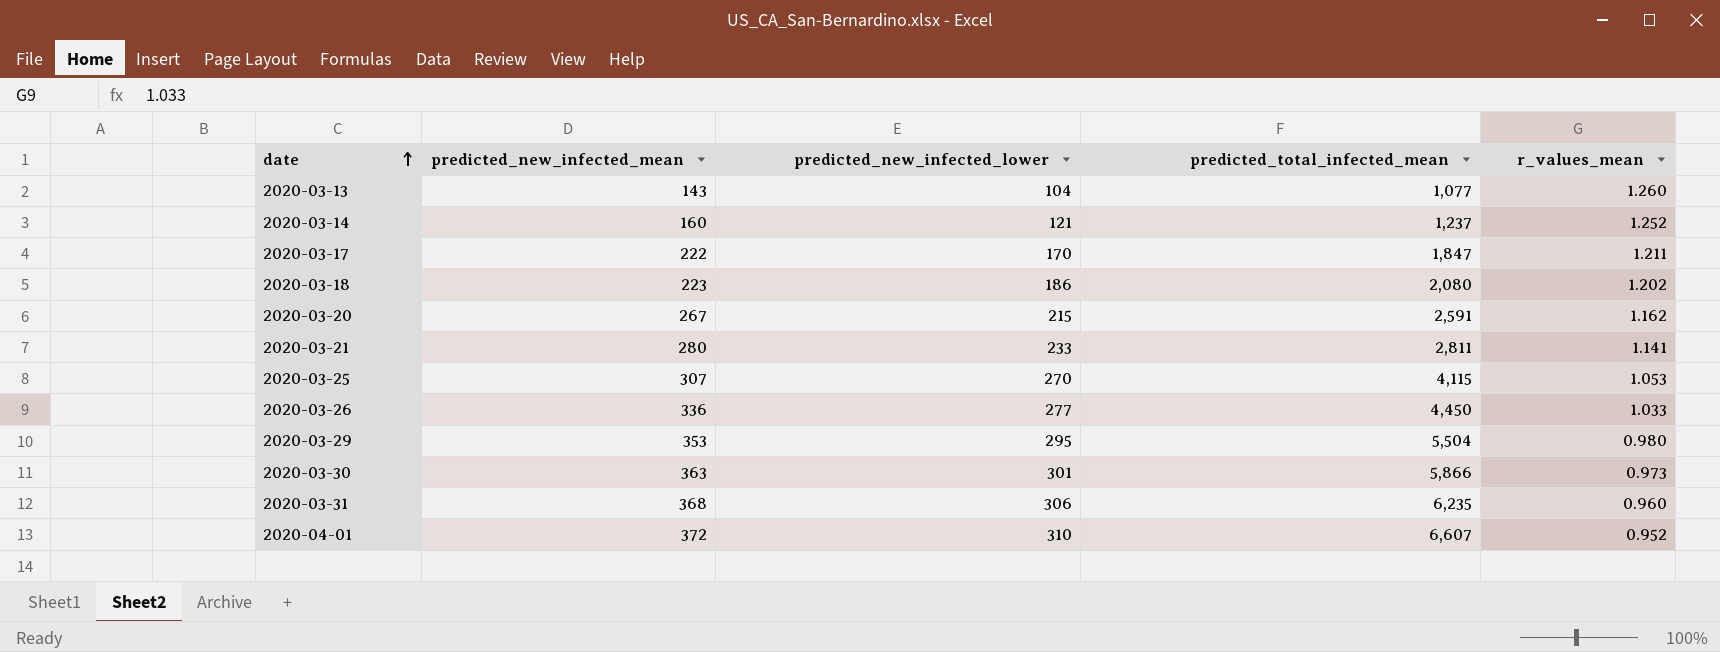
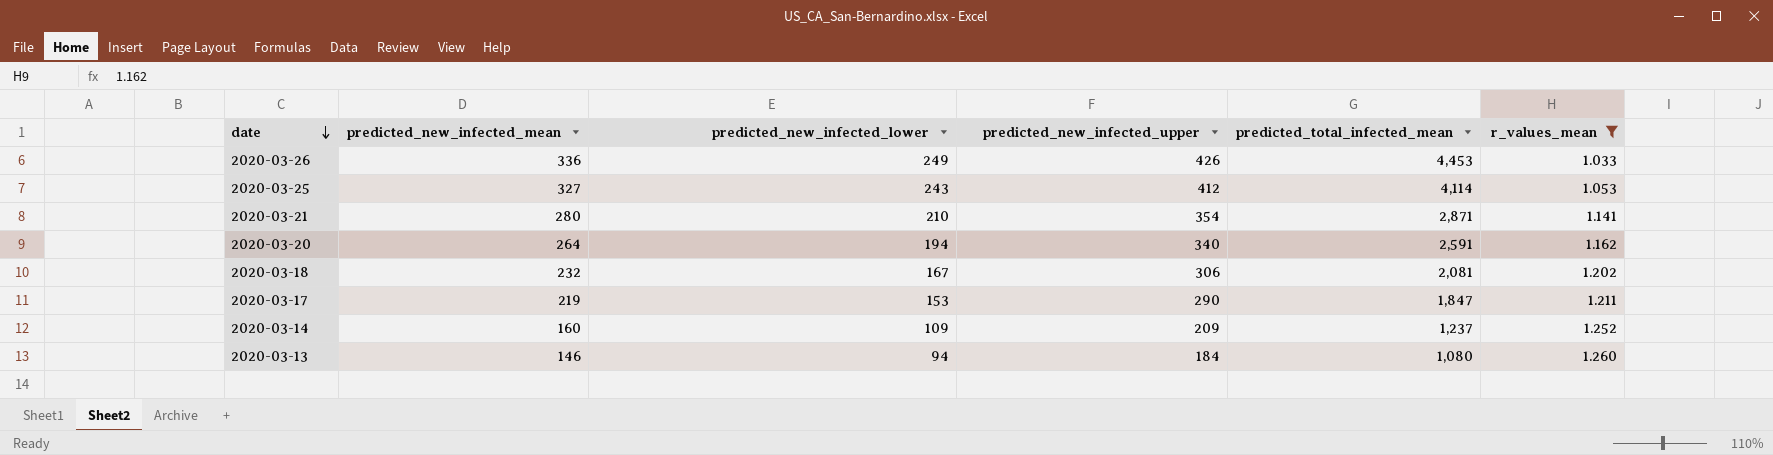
filter: none -> r_values_mean >= 1.033
row order: date ascending -> date descending
column predicted_new_infected_upper | position: none -> 4
2020-03-26 | predicted_new_infected_lower: 277 -> 249
2020-03-26 | predicted_total_infected_mean: 4,450 -> 4,453
2020-03-25 | predicted_new_infected_mean: 307 -> 327
2020-03-25 | predicted_new_infected_lower: 270 -> 243
2020-03-25 | predicted_total_infected_mean: 4,115 -> 4,114
2020-03-21 | predicted_new_infected_lower: 233 -> 210
2020-03-21 | predicted_total_infected_mean: 2,811 -> 2,871
2020-03-20 | predicted_new_infected_mean: 267 -> 264
2020-03-20 | predicted_new_infected_lower: 215 -> 194
2020-03-18 | predicted_new_infected_mean: 223 -> 232
2020-03-18 | predicted_new_infected_lower: 186 -> 167
2020-03-18 | predicted_total_infected_mean: 2,080 -> 2,081
2020-03-17 | predicted_new_infected_mean: 222 -> 219
2020-03-17 | predicted_new_infected_lower: 170 -> 153
2020-03-14 | predicted_new_infected_lower: 121 -> 109
2020-03-13 | predicted_new_infected_mean: 143 -> 146
2020-03-13 | predicted_new_infected_lower: 104 -> 94
2020-03-13 | predicted_total_infected_mean: 1,077 -> 1,080

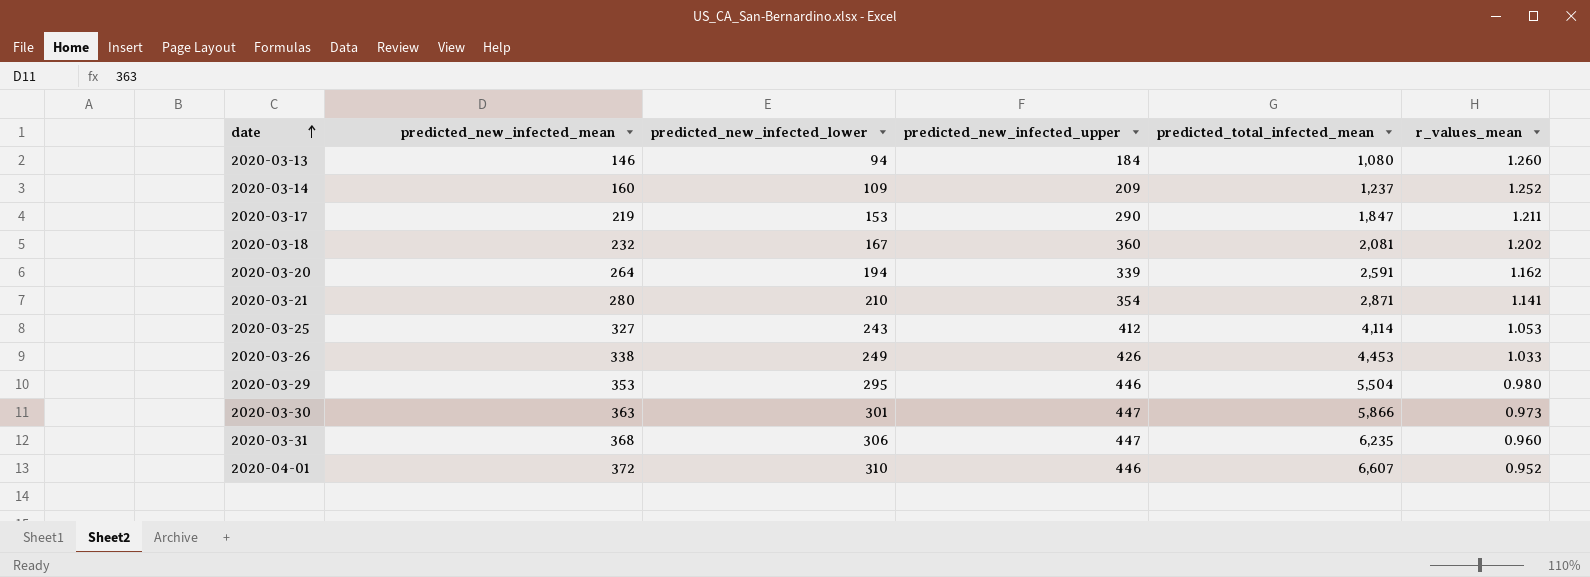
filter: r_values_mean >= 1.033 -> none
row order: date descending -> date ascending
2020-03-18 | predicted_new_infected_upper: 306 -> 360
2020-03-20 | predicted_new_infected_upper: 340 -> 339
2020-03-26 | predicted_new_infected_mean: 336 -> 338

